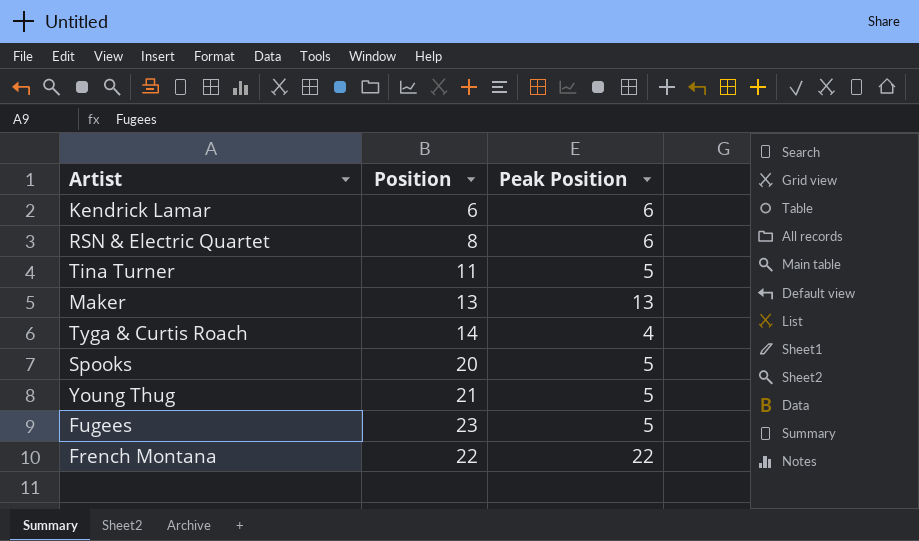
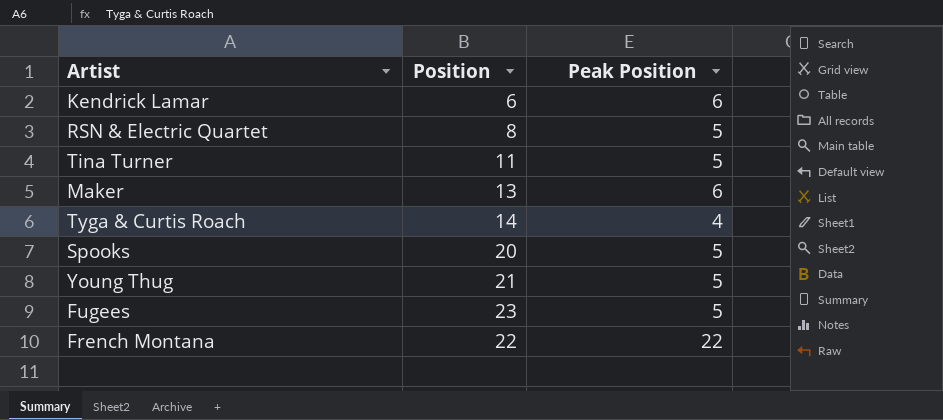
RSN & Electric Quartet | Peak Position: 6 -> 5
Maker | Peak Position: 13 -> 6

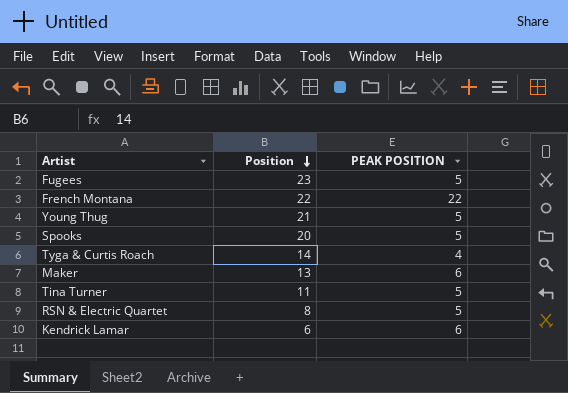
row order: none -> Position descending
column name: Peak Position -> PEAK POSITION

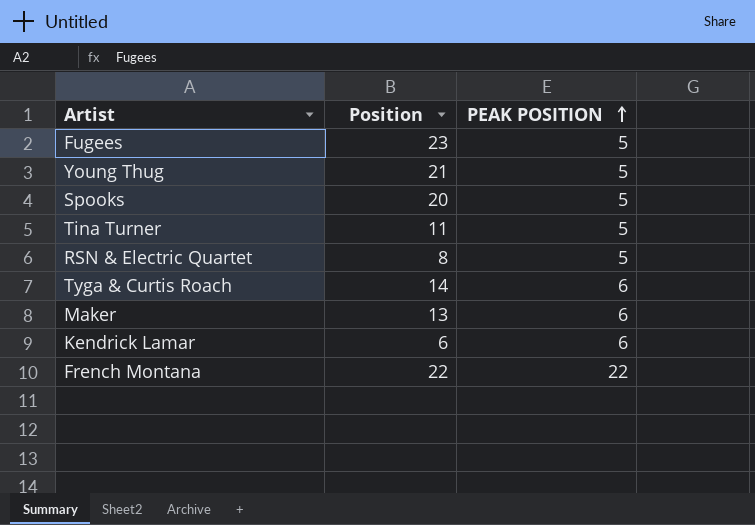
row order: Position descending -> PEAK POSITION ascending
Tyga & Curtis Roach | PEAK POSITION: 4 -> 6

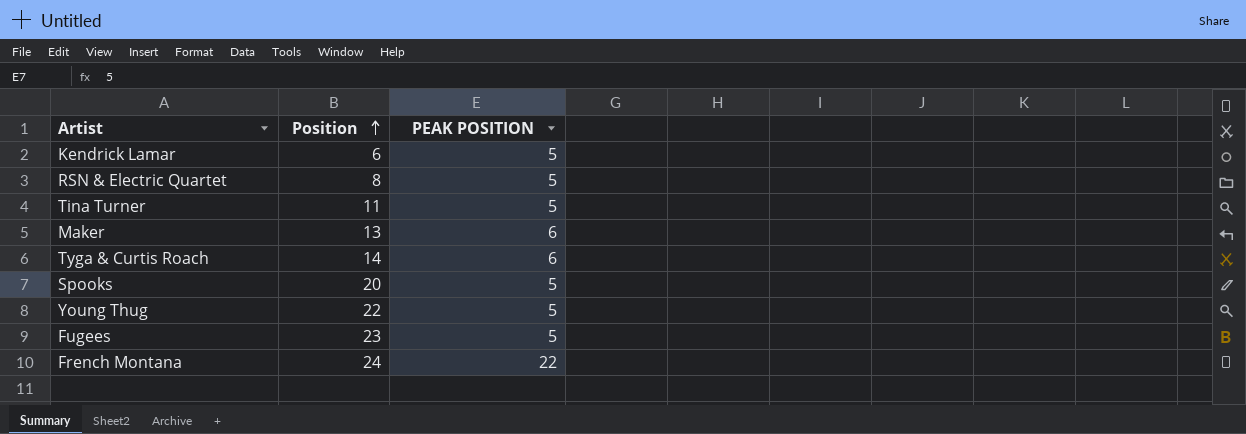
row order: PEAK POSITION ascending -> Position ascending
Kendrick Lamar | PEAK POSITION: 6 -> 5
Young Thug | Position: 21 -> 22
French Montana | Position: 22 -> 24

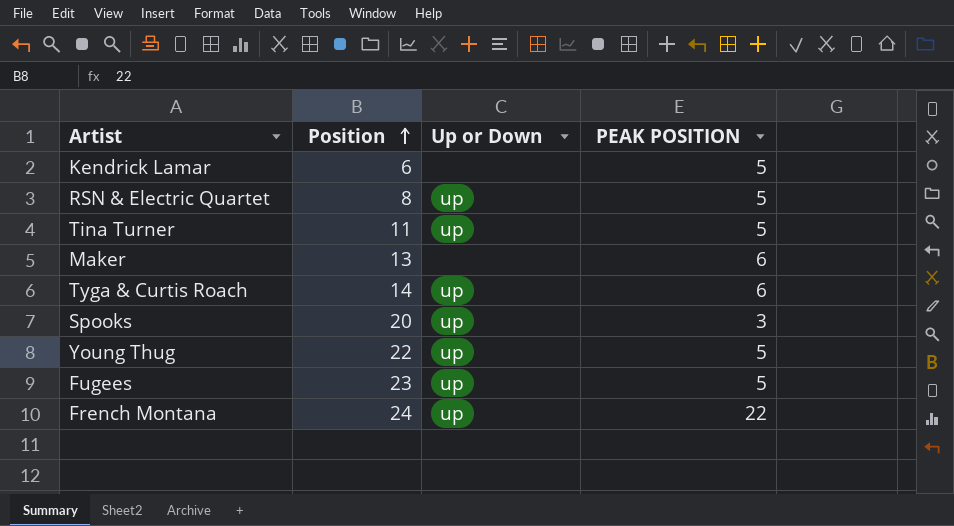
column Up or Down | position: none -> 3
Spooks | PEAK POSITION: 5 -> 3

